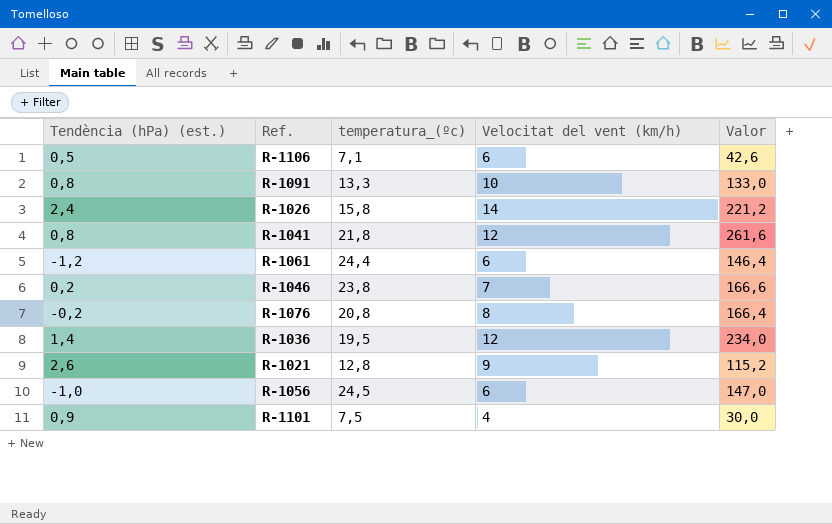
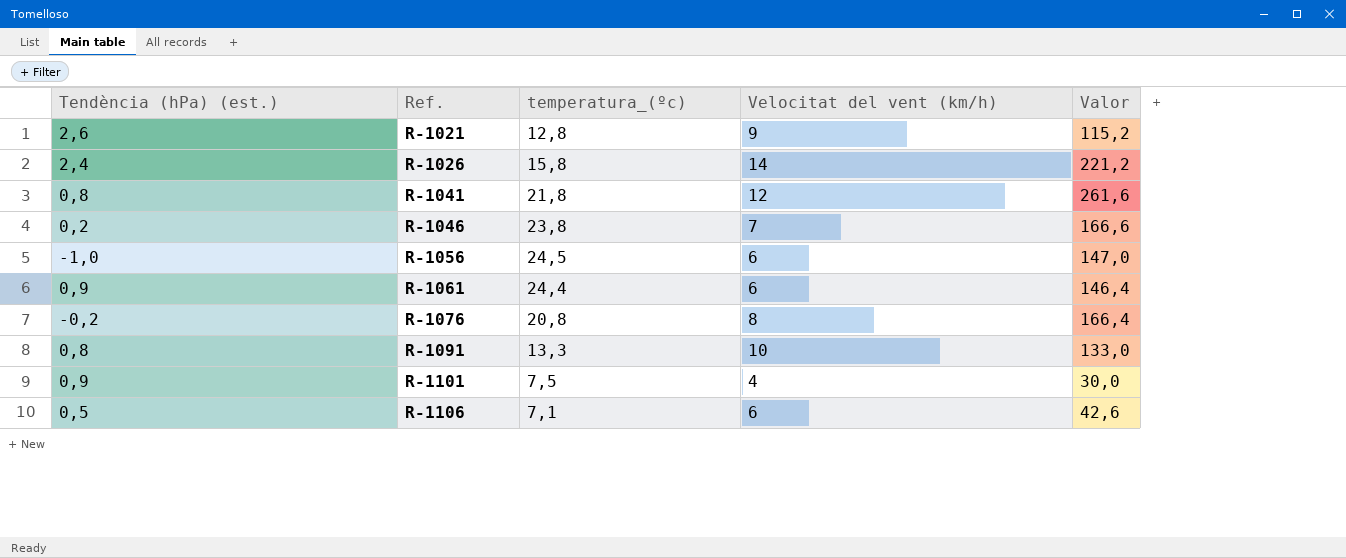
row order: none -> Ref. ascending
row R-1036: 1,4 | 19,5 | 12 | 234,0 -> none
R-1061 | Tendència (hPa) (est.): -1,2 -> 0,9

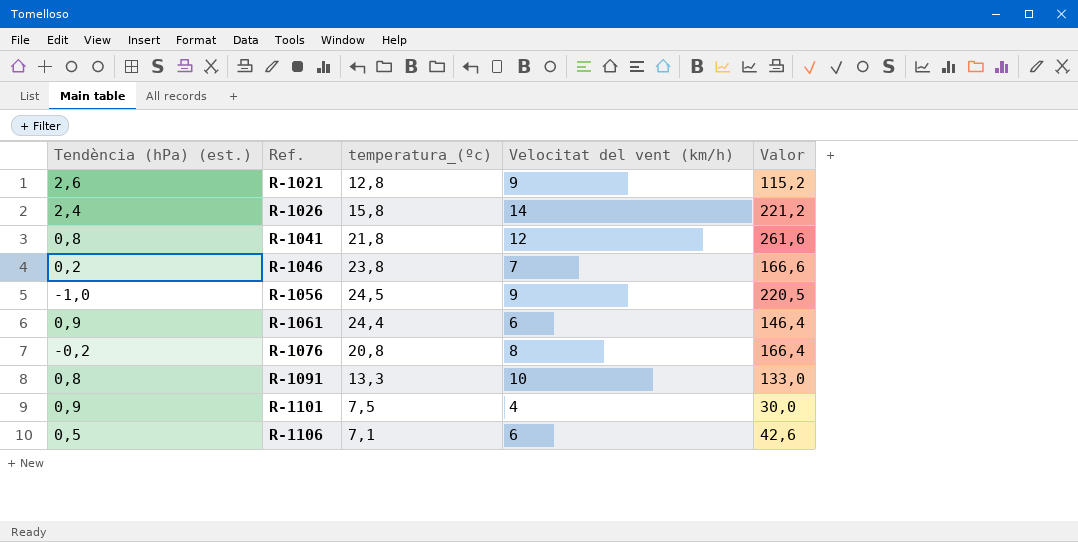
R-1056 | Velocitat del vent (km/h): 6 -> 9
R-1056 | Valor: 147,0 -> 220,5

